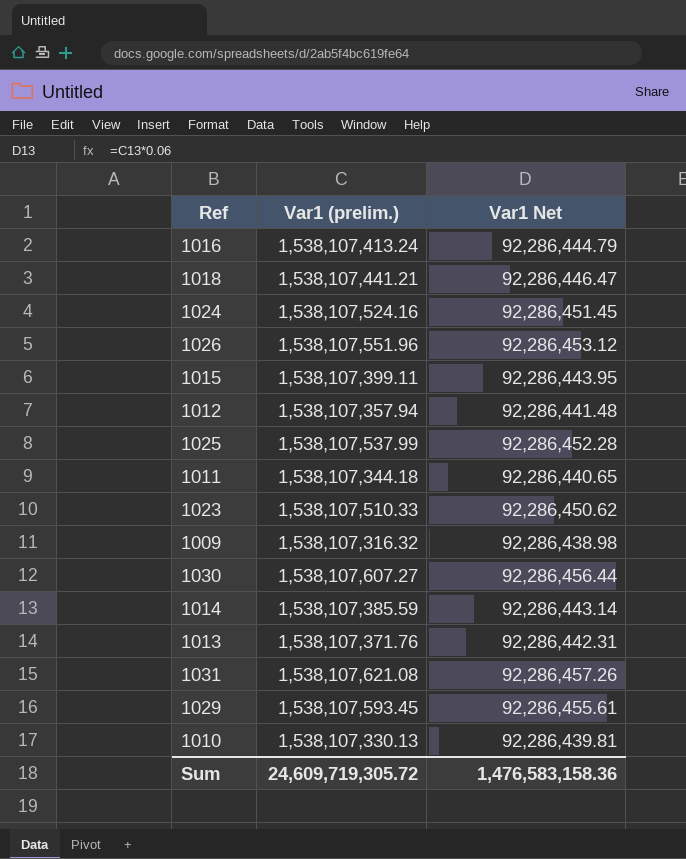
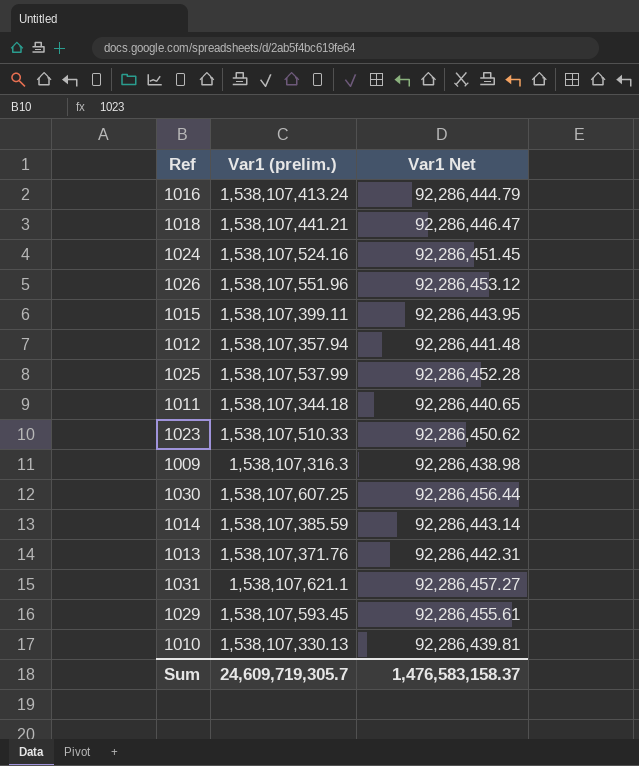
1009 | Var1 (prelim.): 1,538,107,316.32 -> 1,538,107,316.3
1030 | Var1 (prelim.): 1,538,107,607.27 -> 1,538,107,607.25
1031 | Var1 (prelim.): 1,538,107,621.08 -> 1,538,107,621.1
1031 | Var1 Net: 92,286,457.26 -> 92,286,457.27
Sum | Var1 (prelim.): 24,609,719,305.72 -> 24,609,719,305.7
Sum | Var1 Net: 1,476,583,158.36 -> 1,476,583,158.37

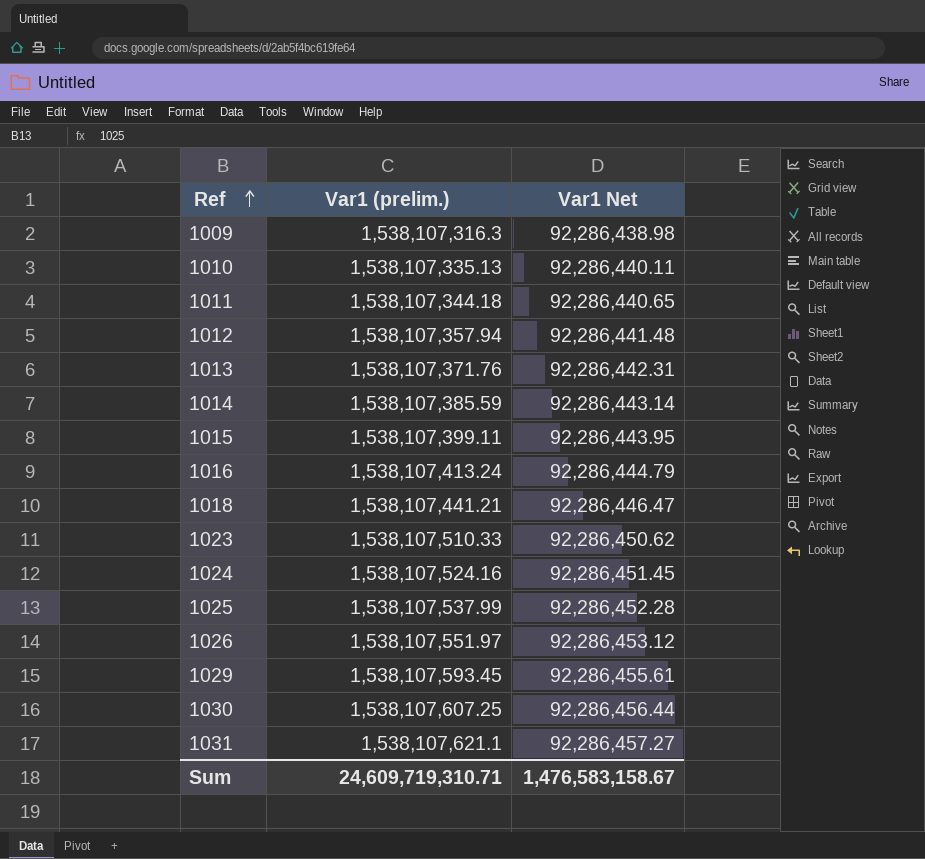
row order: none -> Ref ascending
1010 | Var1 (prelim.): 1,538,107,330.13 -> 1,538,107,335.13
1010 | Var1 Net: 92,286,439.81 -> 92,286,440.11
1026 | Var1 (prelim.): 1,538,107,551.96 -> 1,538,107,551.97
Sum | Var1 (prelim.): 24,609,719,305.7 -> 24,609,719,310.71
Sum | Var1 Net: 1,476,583,158.37 -> 1,476,583,158.67

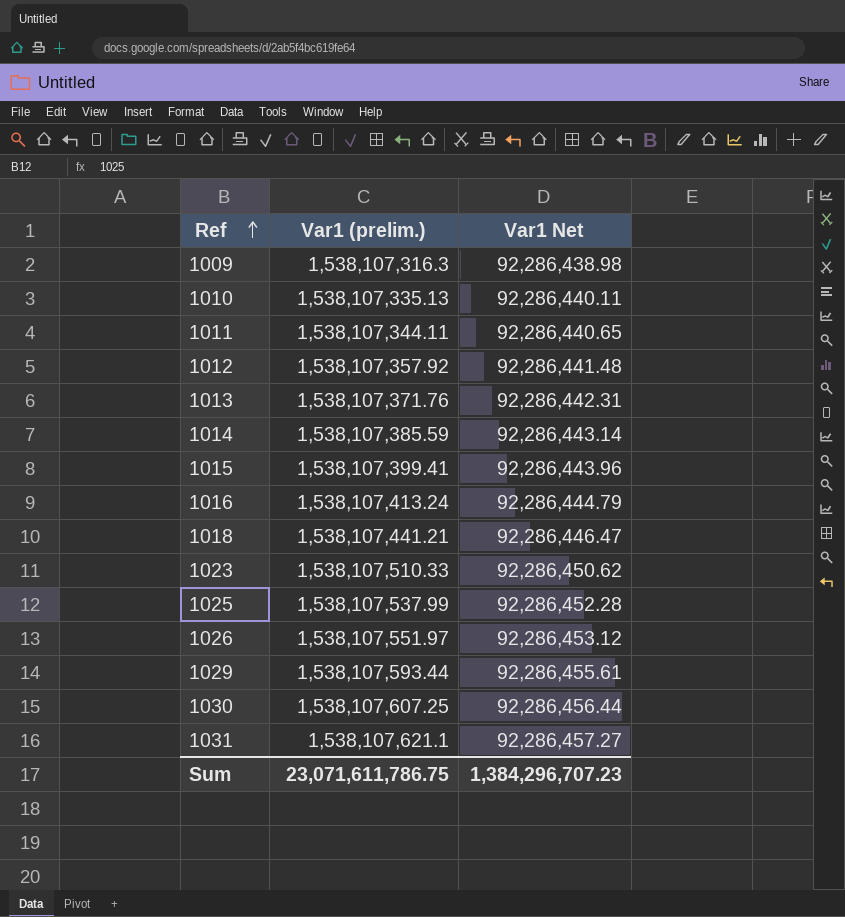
row 1024: 1,538,107,524.16 | 92,286,451.45 -> none
1011 | Var1 (prelim.): 1,538,107,344.18 -> 1,538,107,344.11
1012 | Var1 (prelim.): 1,538,107,357.94 -> 1,538,107,357.92
1015 | Var1 (prelim.): 1,538,107,399.11 -> 1,538,107,399.41
1015 | Var1 Net: 92,286,443.95 -> 92,286,443.96
1029 | Var1 (prelim.): 1,538,107,593.45 -> 1,538,107,593.44
Sum | Var1 (prelim.): 24,609,719,310.71 -> 23,071,611,786.75
Sum | Var1 Net: 1,476,583,158.67 -> 1,384,296,707.23

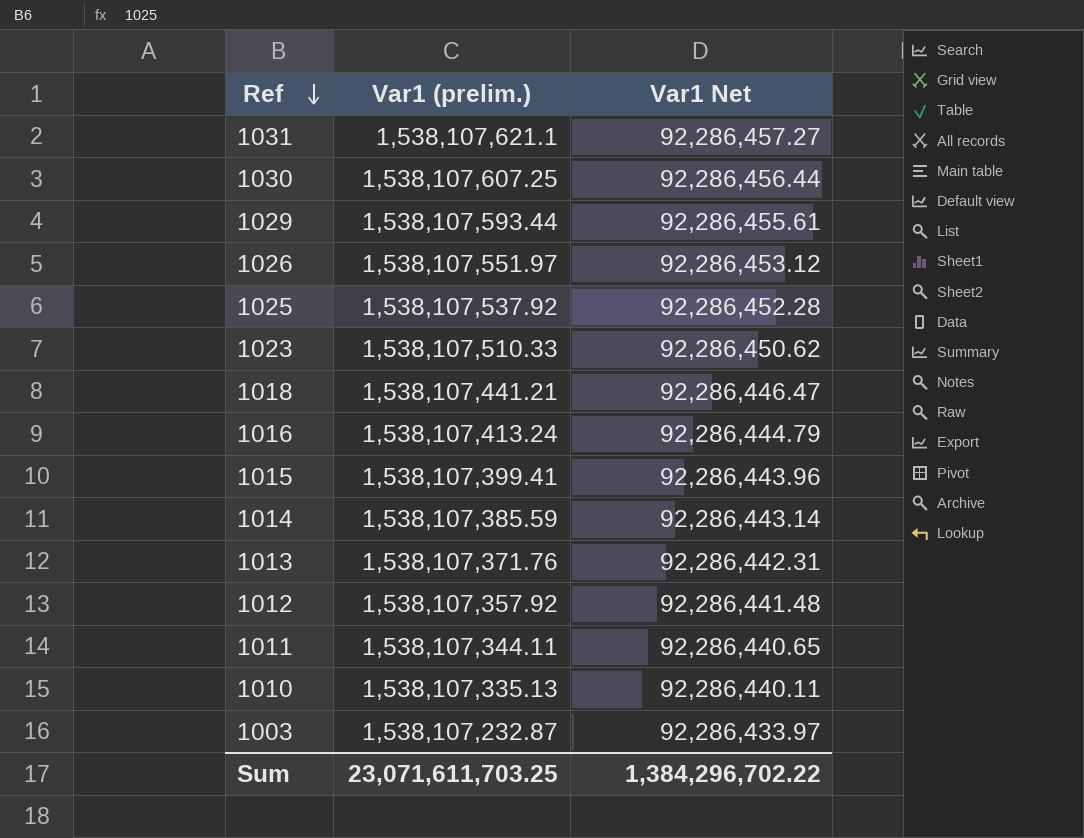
row order: Ref ascending -> Ref descending
row 1009: 1,538,107,316.3 | 92,286,438.98 -> none
1025 | Var1 (prelim.): 1,538,107,537.99 -> 1,538,107,537.92
row 1003: none -> 1,538,107,232.87 | 92,286,433.97
Sum | Var1 (prelim.): 23,071,611,786.75 -> 23,071,611,703.25
Sum | Var1 Net: 1,384,296,707.23 -> 1,384,296,702.22

